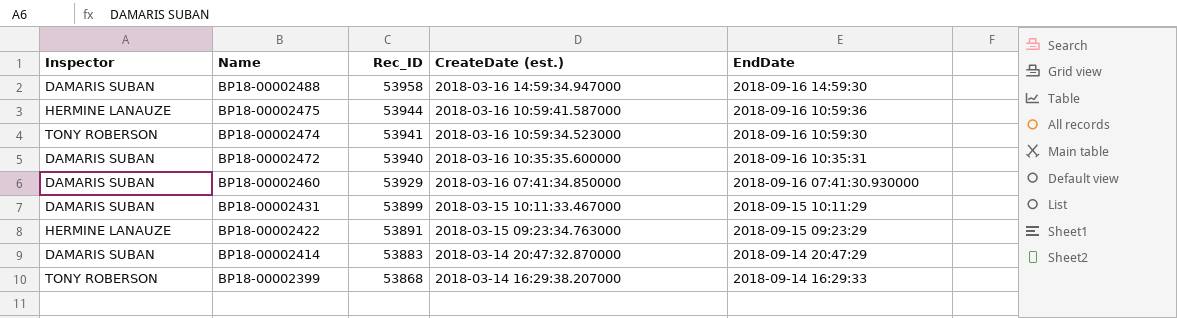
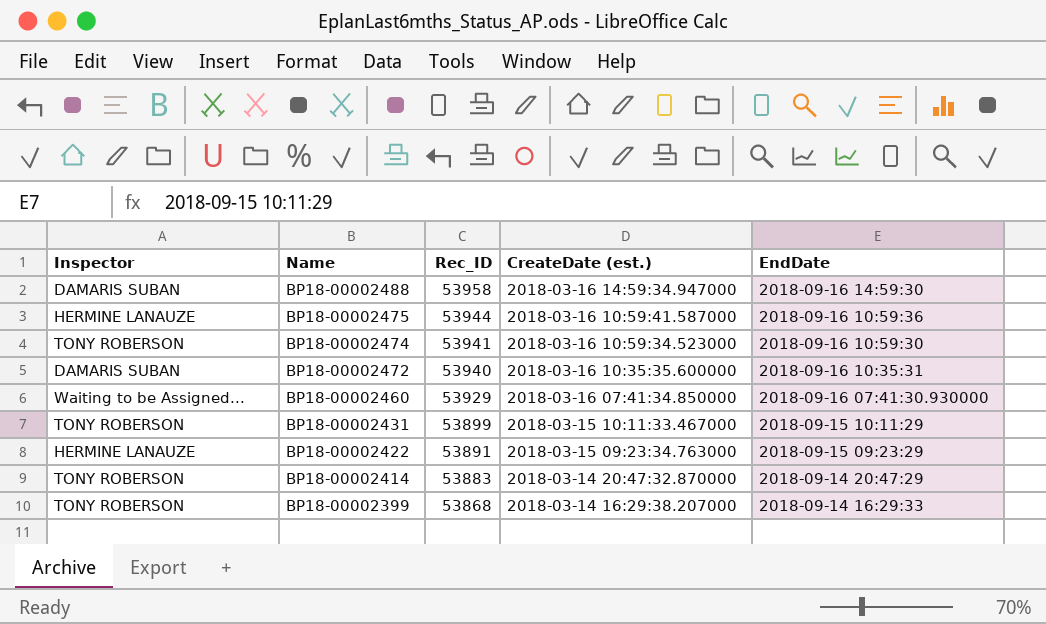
BP18-00002460 | Inspector: DAMARIS SUBAN -> Waiting to be Assigned...
BP18-00002431 | Inspector: DAMARIS SUBAN -> TONY ROBERSON
BP18-00002414 | Inspector: DAMARIS SUBAN -> TONY ROBERSON

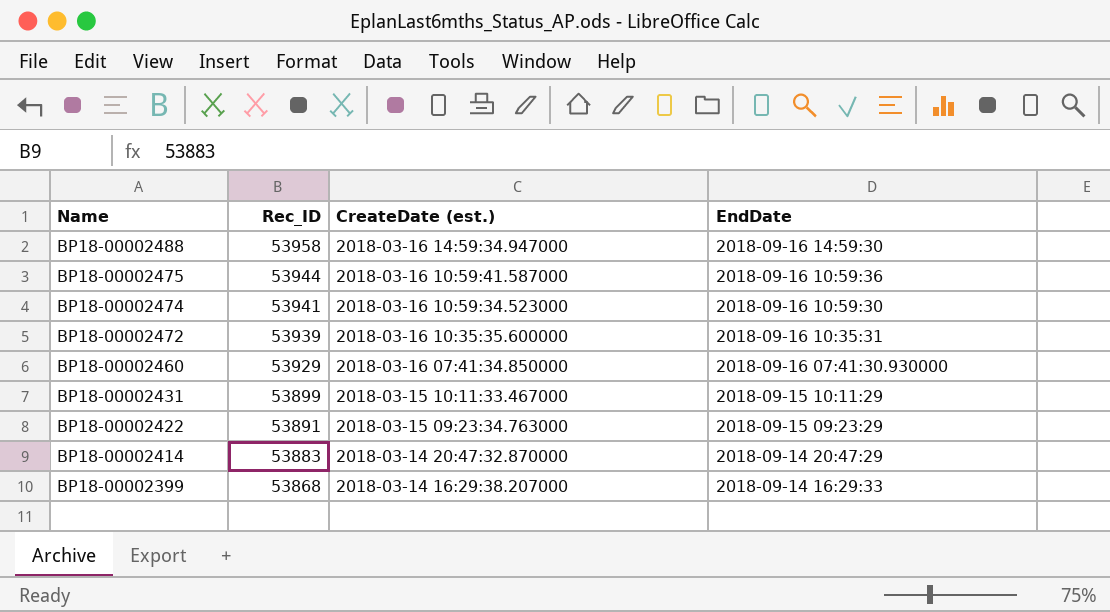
column Inspector | position: 1 -> none
BP18-00002472 | Rec_ID: 53940 -> 53939

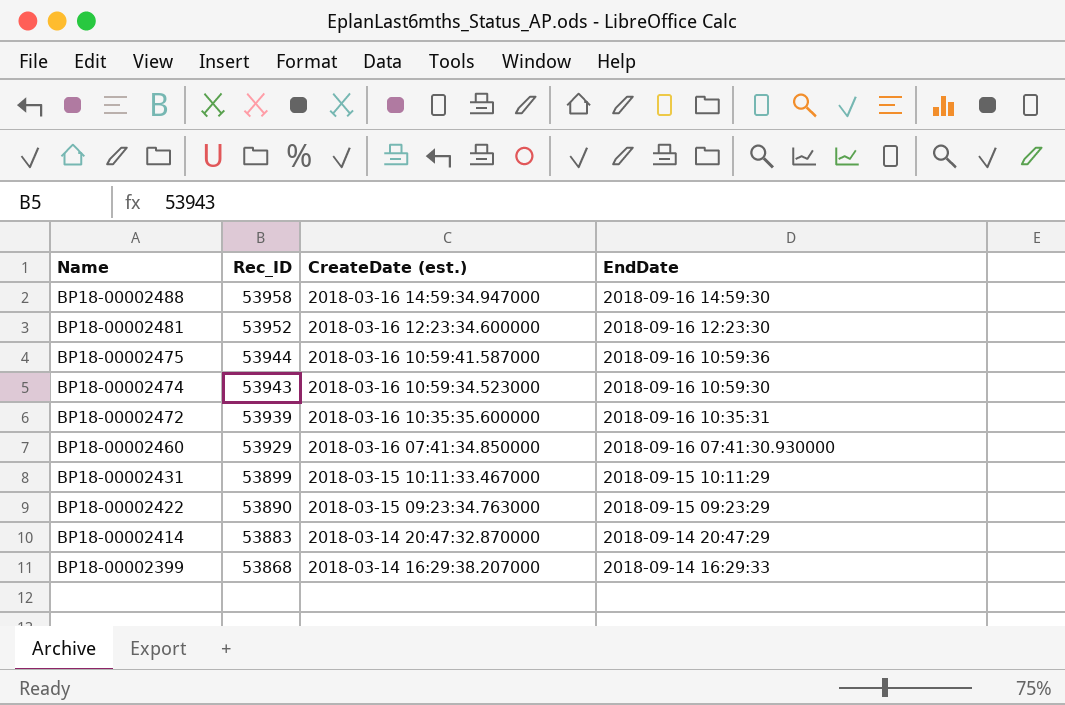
row BP18-00002481: none -> 53952 | 2018-03-16 12:23:34.600000 | 2018-09-16 12:23:30
BP18-00002474 | Rec_ID: 53941 -> 53943
BP18-00002422 | Rec_ID: 53891 -> 53890

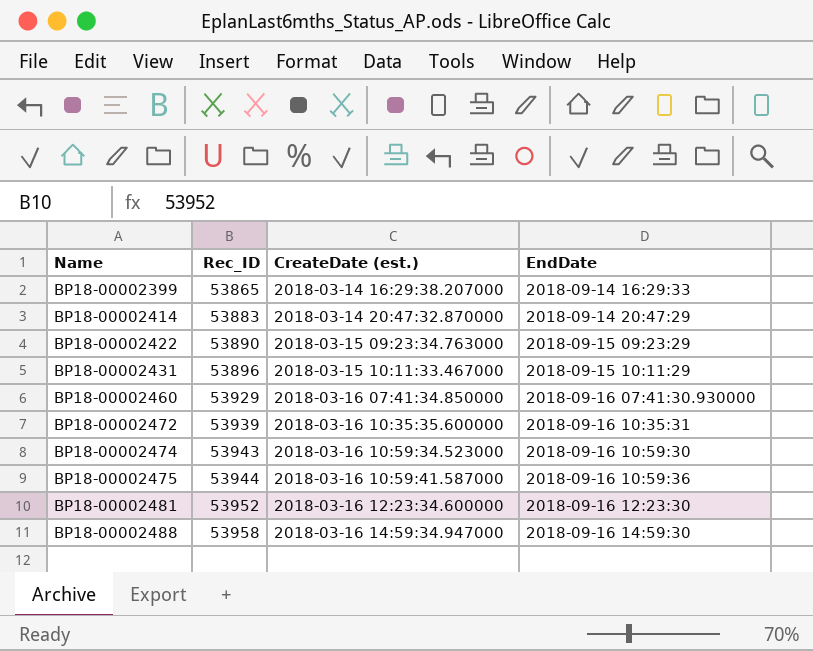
row order: Name descending -> Name ascending
BP18-00002399 | Rec_ID: 53868 -> 53865
BP18-00002431 | Rec_ID: 53899 -> 53896

